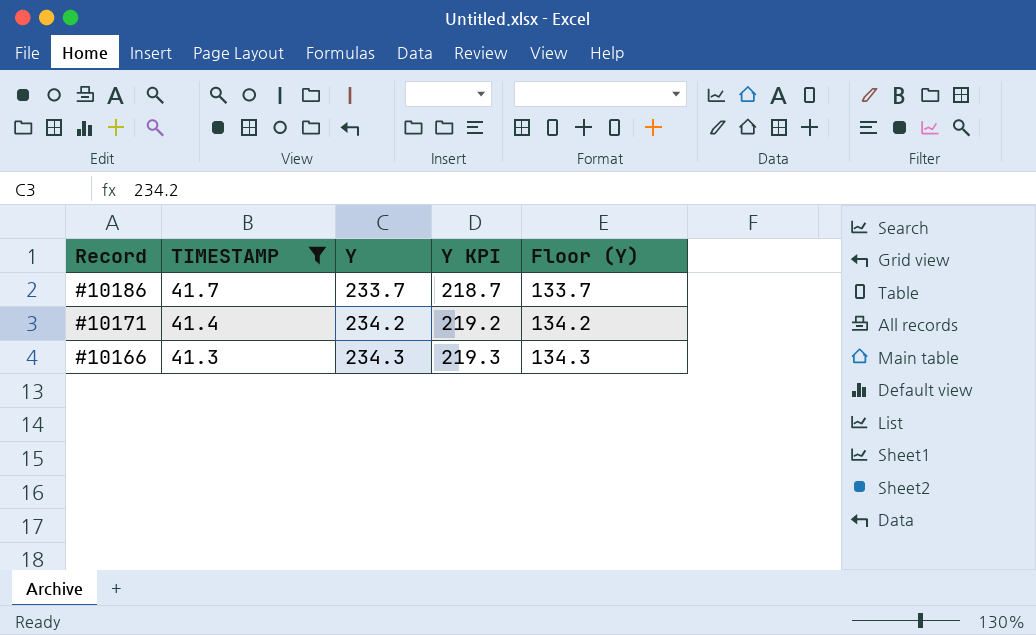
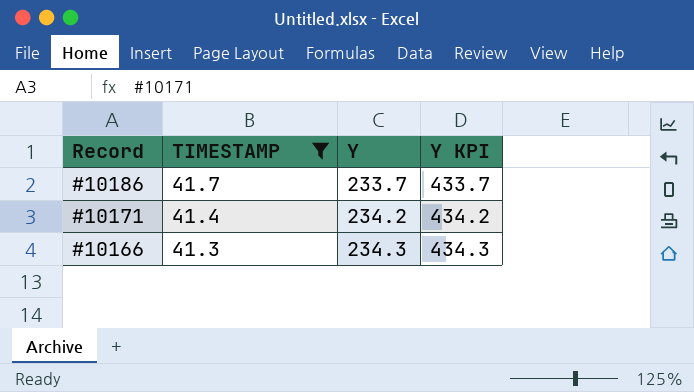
column Floor (Y) | formula: [Y] - 100 -> none
column Y KPI | formula: [Y] - 15 -> [Y] + 200

